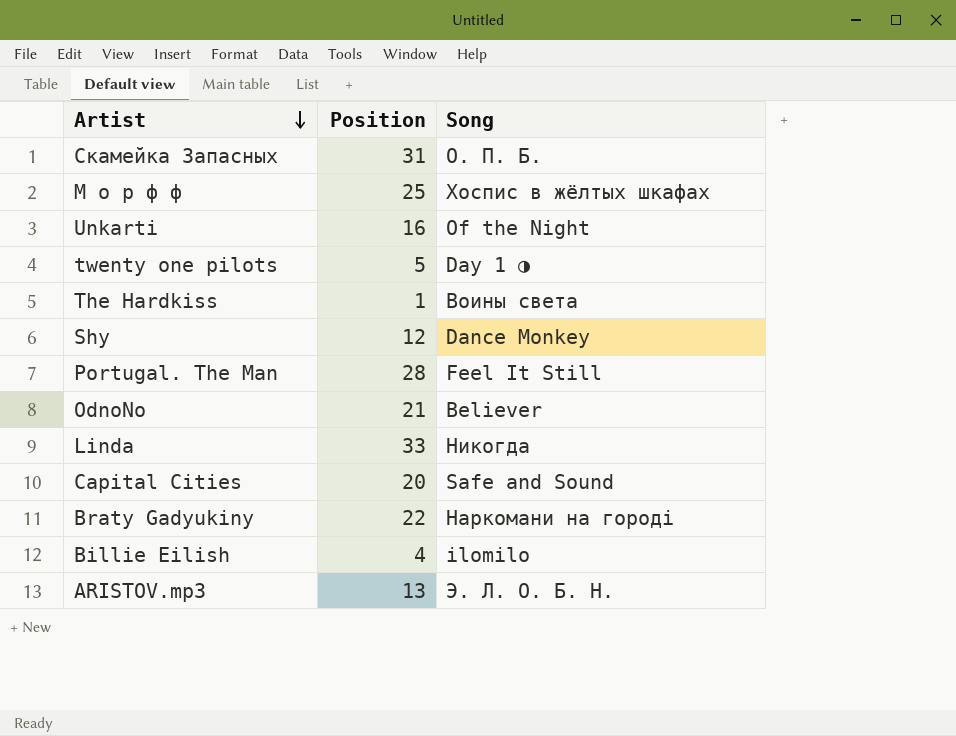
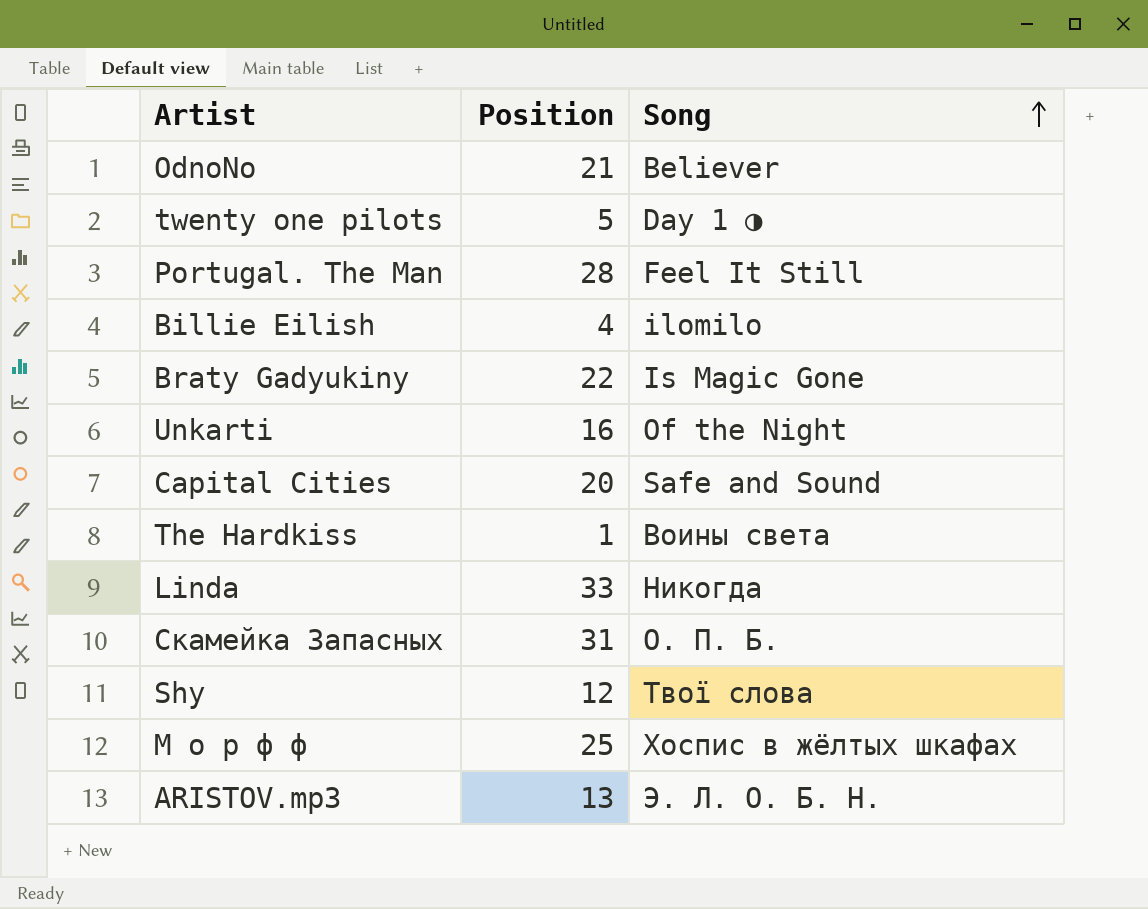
row order: Artist descending -> Song ascending
Braty Gadyukiny | Song: Наркомани на городі -> Is Magic Gone
Shy | Song: Dance Monkey -> Твої слова

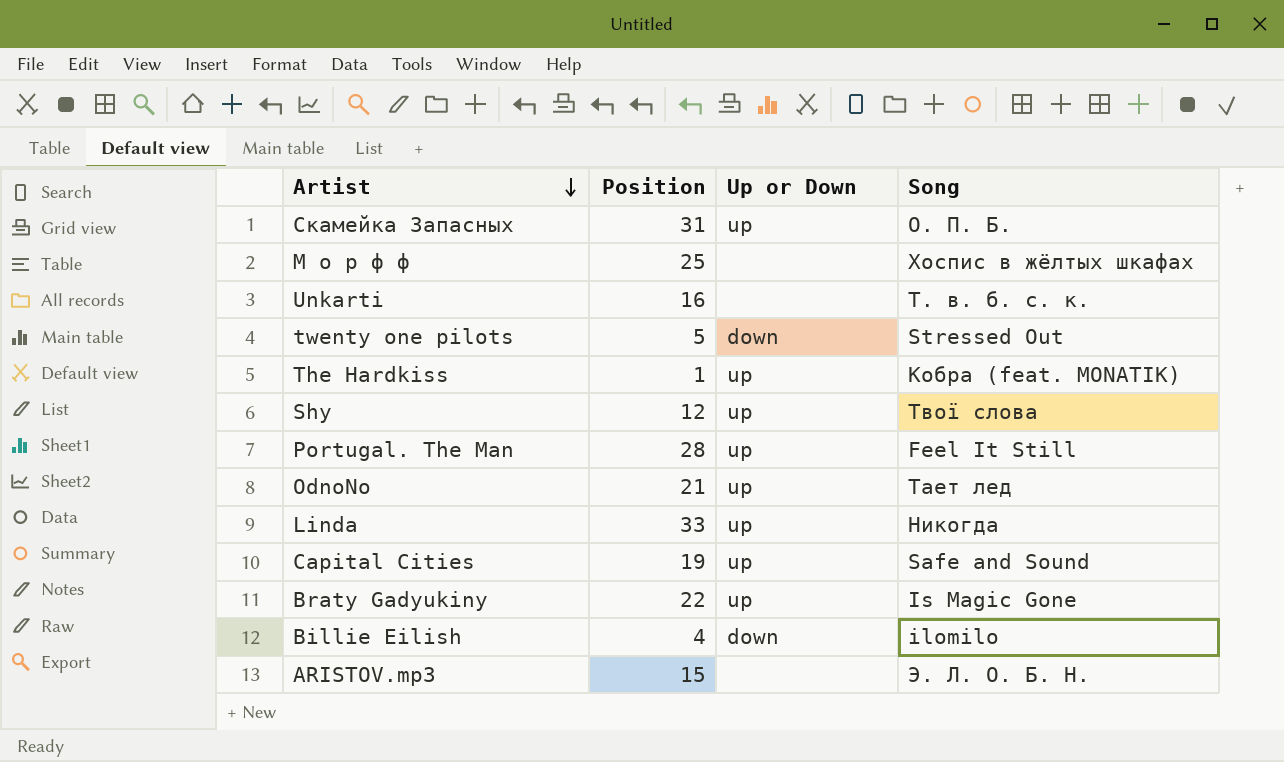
row order: Song ascending -> Artist descending
column Up or Down | position: none -> 3
Unkarti | Song: Of the Night -> Т. в. б. с. к.
twenty one pilots | Song: Day 1 ◑ -> Stressed Out
The Hardkiss | Song: Воины света -> Кобра (feat. MONATIK)
OdnoNo | Song: Believer -> Тает лед
Capital Cities | Position: 20 -> 19
ARISTOV.mp3 | Position: 13 -> 15

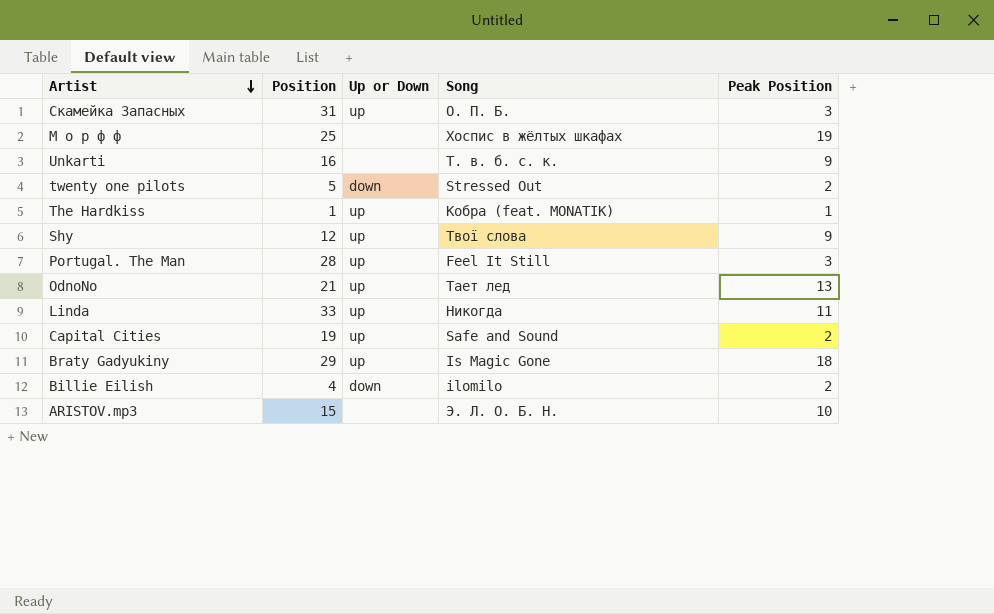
column Peak Position | position: none -> 5
Braty Gadyukiny | Position: 22 -> 29

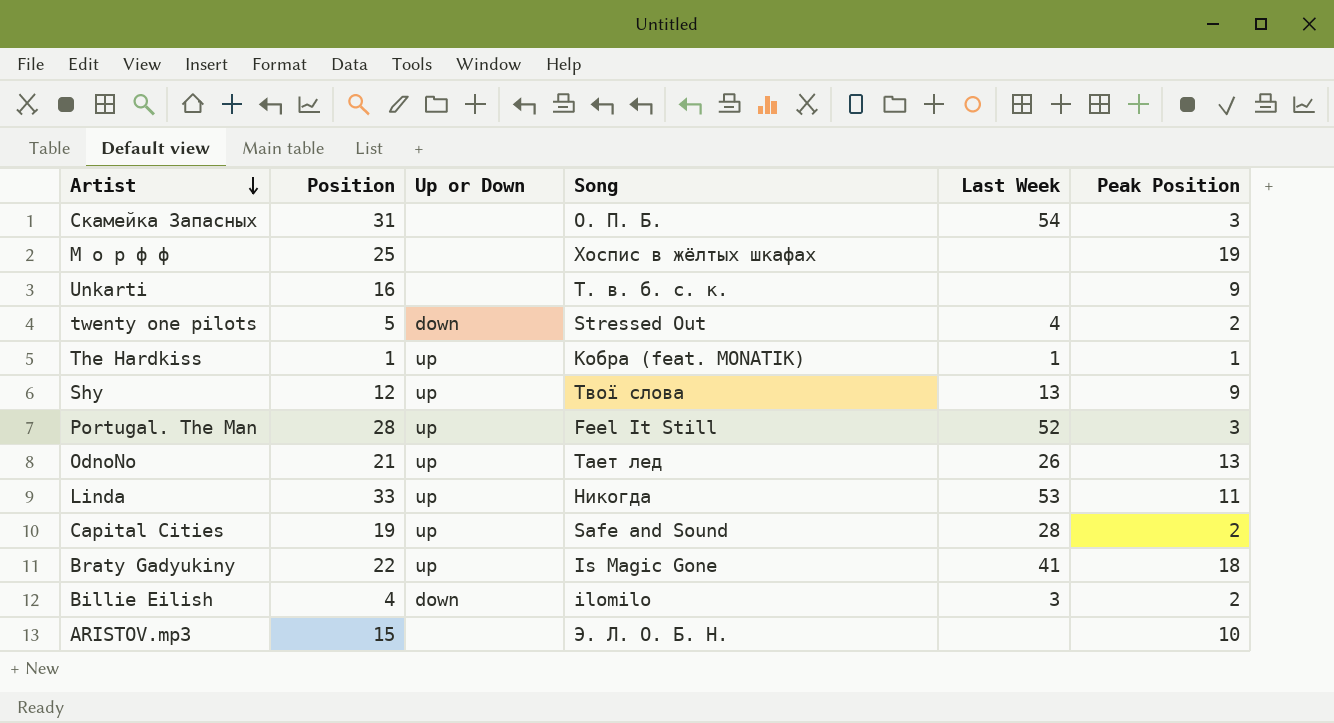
column Last Week | position: none -> 5
Скамейка Запасных | Up or Down: up -> none
Braty Gadyukiny | Position: 29 -> 22

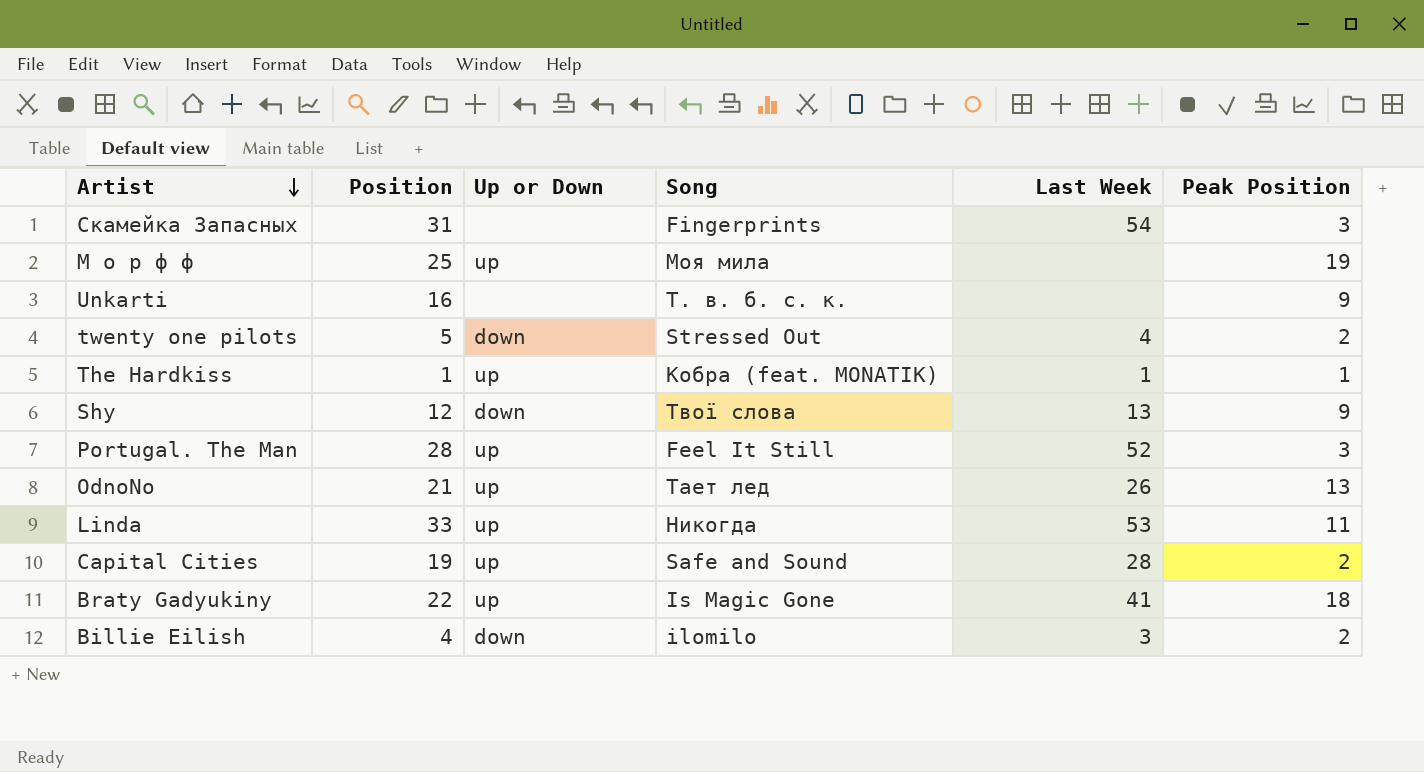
row ARISTOV.mp3: 15 | none | Э. Л. О. Б. Н. | none | 10 -> none
Скамейка Запасных | Song: О. П. Б. -> Fingerprints
М о р ф ф | Up or Down: none -> up
М о р ф ф | Song: Хоспис в жёлтых шкафах -> Моя мила
Shy | Up or Down: up -> down

